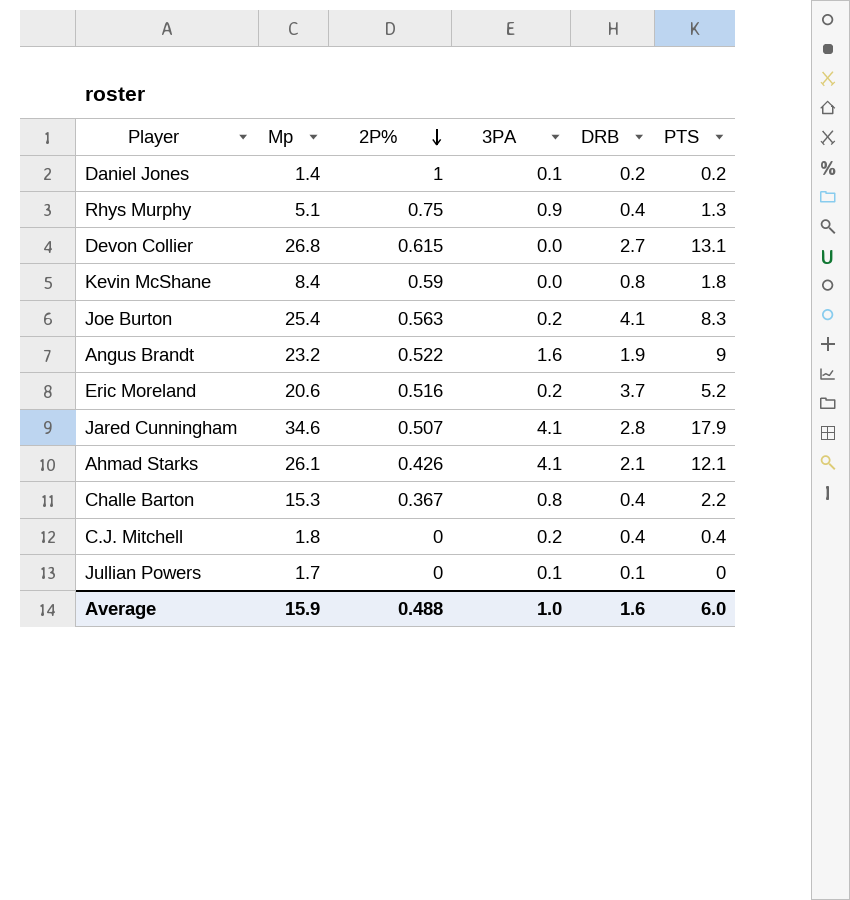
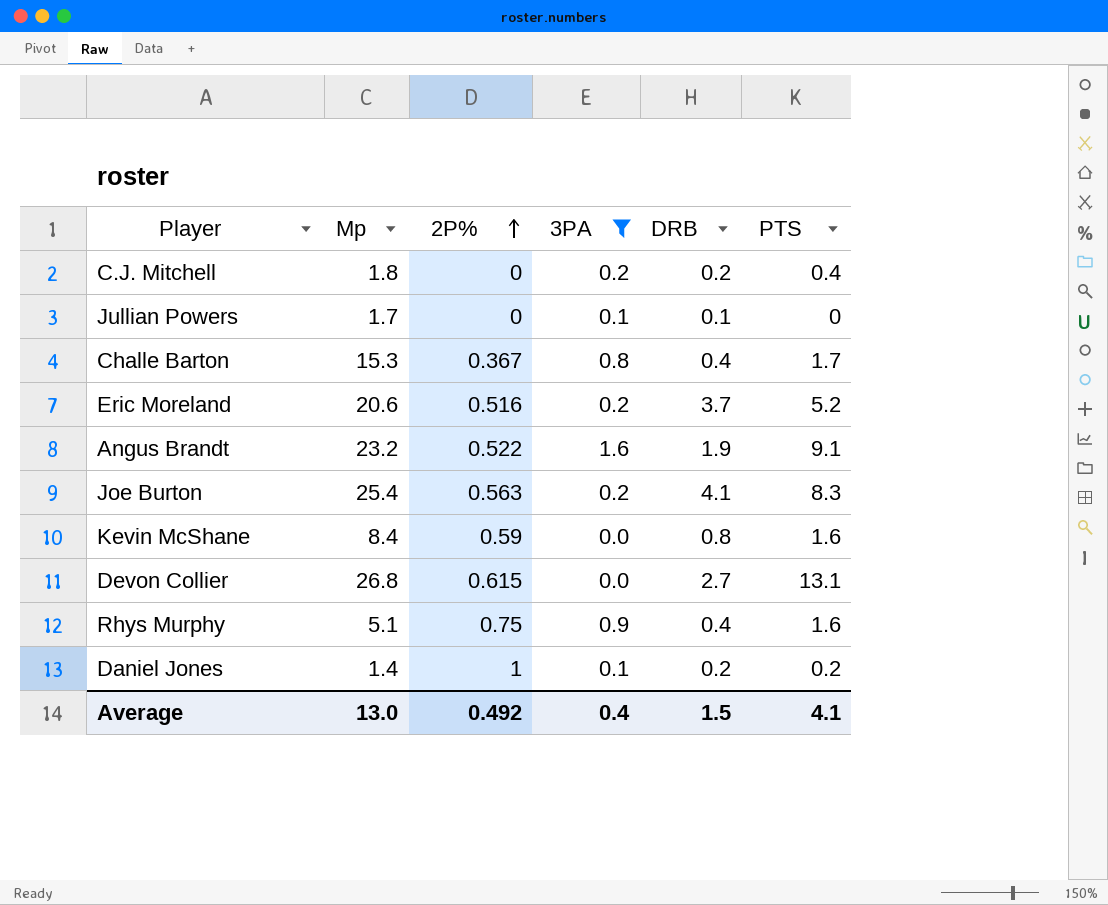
filter: none -> 3PA != 4.1
row order: 2P% descending -> 2P% ascending
C.J. Mitchell | DRB: 0.4 -> 0.2
Challe Barton | PTS: 2.2 -> 1.7
Angus Brandt | PTS: 9 -> 9.1
Kevin McShane | PTS: 1.8 -> 1.6
Rhys Murphy | PTS: 1.3 -> 1.6
Average | Mp: 15.9 -> 13.0
Average | 2P%: 0.488 -> 0.492
Average | 3PA: 1.0 -> 0.4
Average | DRB: 1.6 -> 1.5
Average | PTS: 6.0 -> 4.1

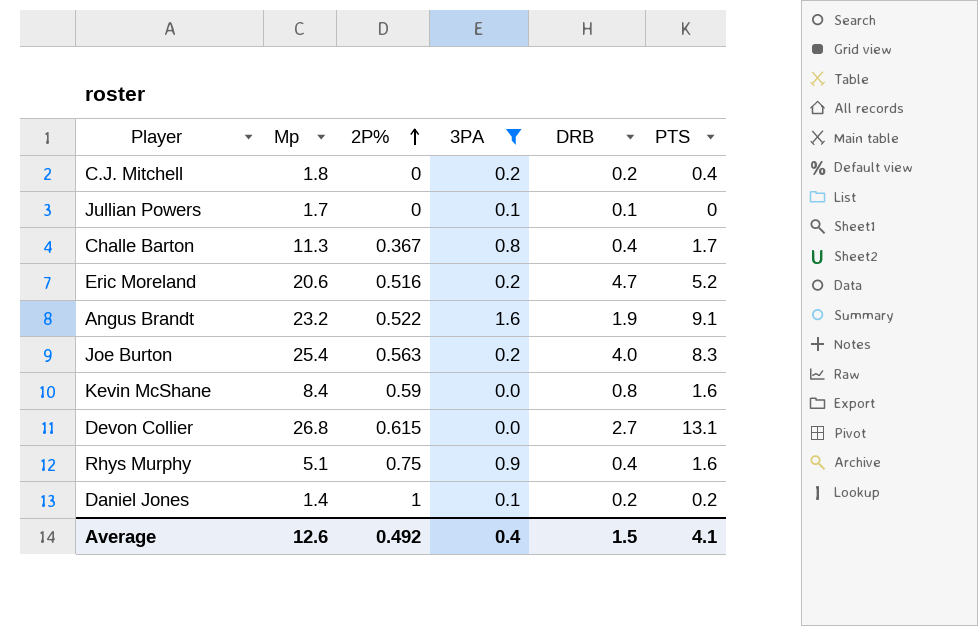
Challe Barton | Mp: 15.3 -> 11.3
Eric Moreland | DRB: 3.7 -> 4.7
Joe Burton | DRB: 4.1 -> 4.0
Average | Mp: 13.0 -> 12.6

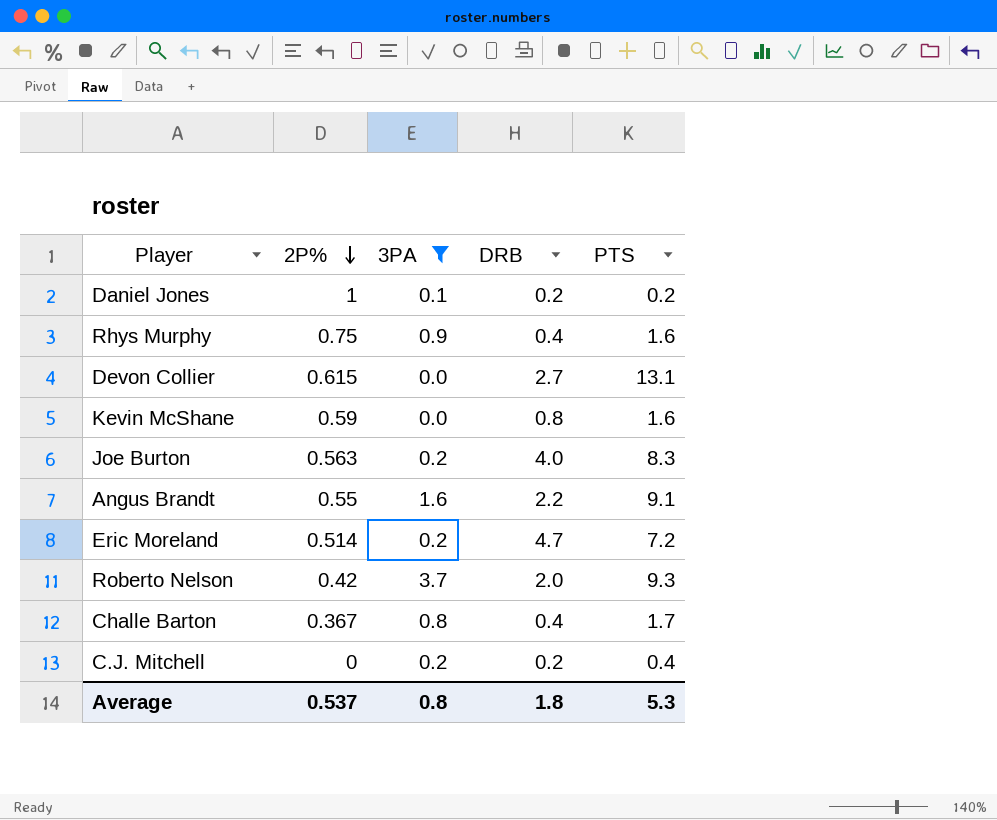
row order: 2P% ascending -> 2P% descending
column Mp | position: 2 -> none
row Jullian Powers: 1.7 | 0 | 0.1 | 0.1 | 0 -> none
Angus Brandt | 2P%: 0.522 -> 0.55
Angus Brandt | DRB: 1.9 -> 2.2
Eric Moreland | 2P%: 0.516 -> 0.514
Eric Moreland | PTS: 5.2 -> 7.2
row Roberto Nelson: none -> 0.42 | 3.7 | 2.0 | 9.3
Average | 2P%: 0.492 -> 0.537
Average | 3PA: 0.4 -> 0.8
Average | DRB: 1.5 -> 1.8
Average | PTS: 4.1 -> 5.3

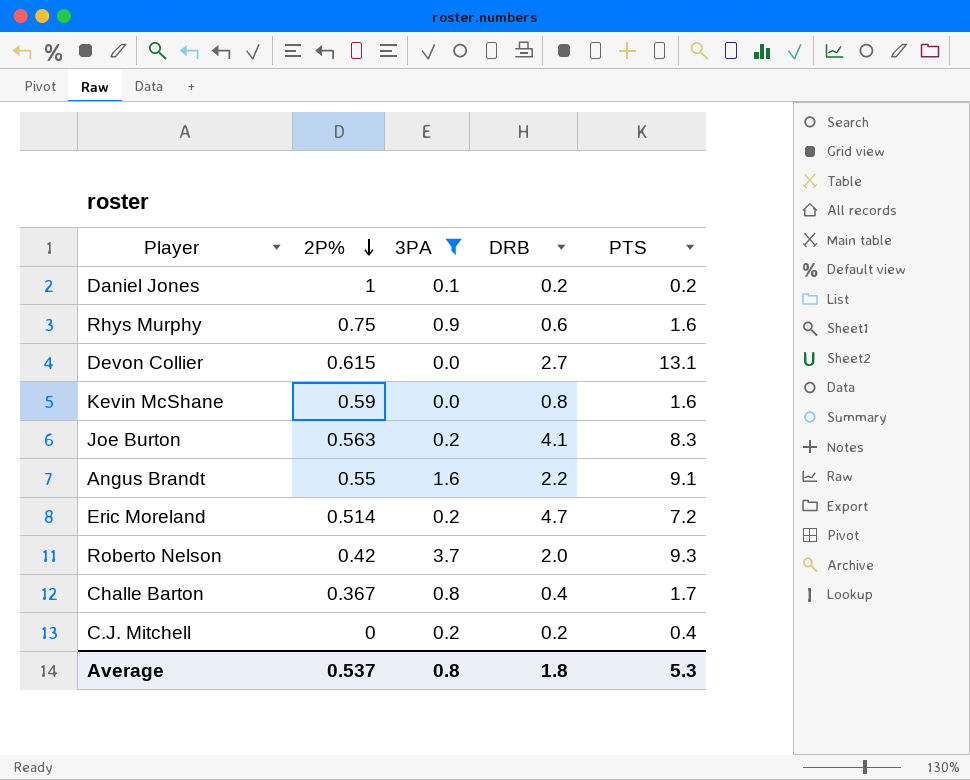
Rhys Murphy | DRB: 0.4 -> 0.6
Joe Burton | DRB: 4.0 -> 4.1

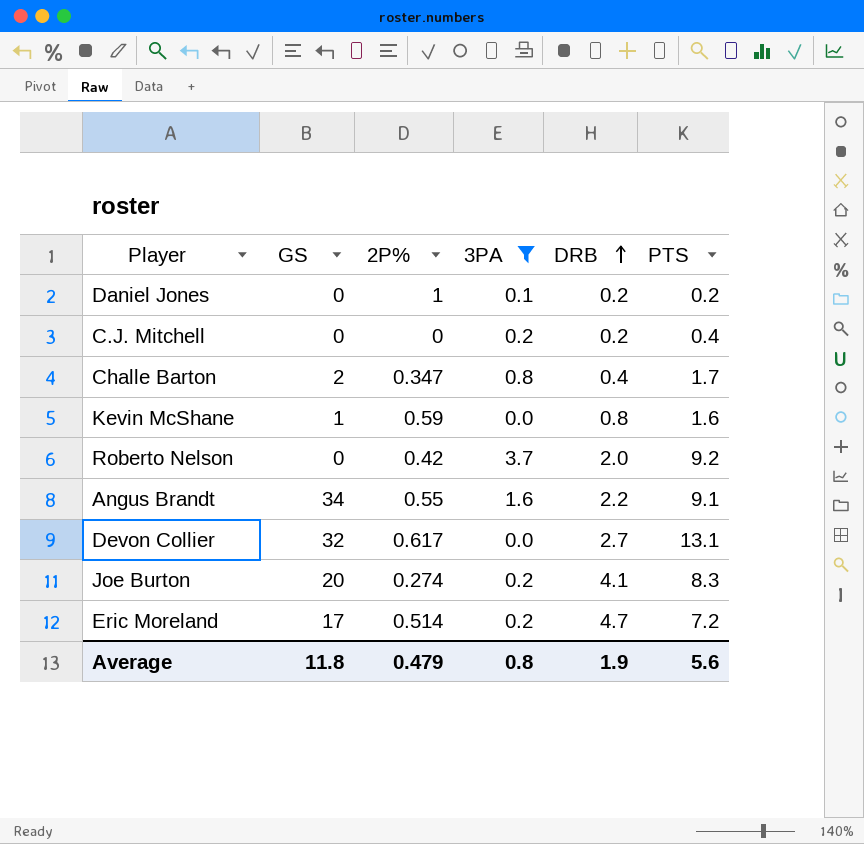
row order: 2P% descending -> DRB ascending
column GS | position: none -> 2
row Rhys Murphy: 0.75 | 0.9 | 0.6 | 1.6 -> none
Challe Barton | 2P%: 0.367 -> 0.347
Roberto Nelson | PTS: 9.3 -> 9.2
Devon Collier | 2P%: 0.615 -> 0.617
Joe Burton | 2P%: 0.563 -> 0.274
Average | 2P%: 0.537 -> 0.479
Average | DRB: 1.8 -> 1.9
Average | PTS: 5.3 -> 5.6

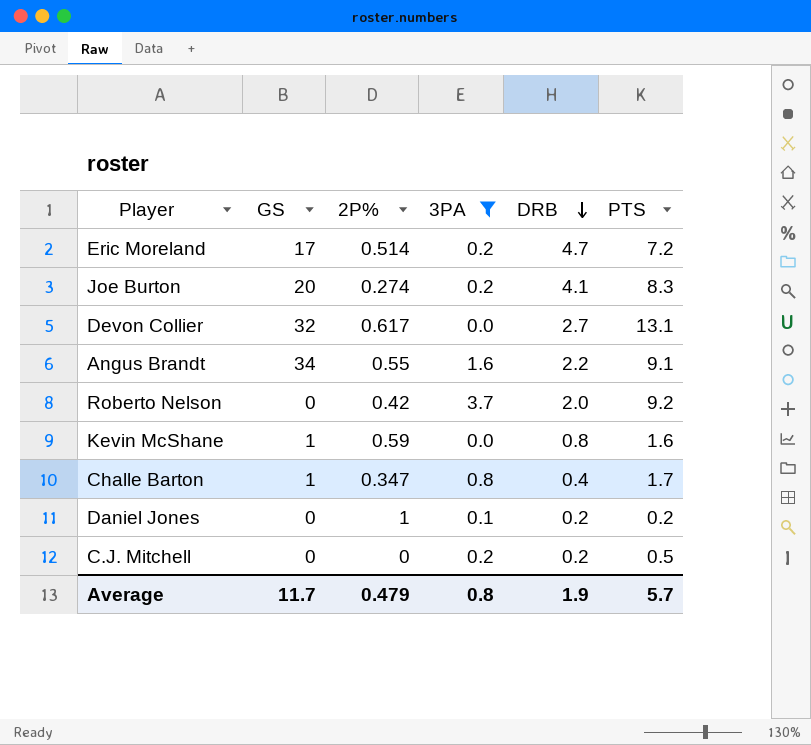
row order: DRB ascending -> DRB descending
Challe Barton | GS: 2 -> 1
C.J. Mitchell | PTS: 0.4 -> 0.5
Average | GS: 11.8 -> 11.7
Average | PTS: 5.6 -> 5.7

